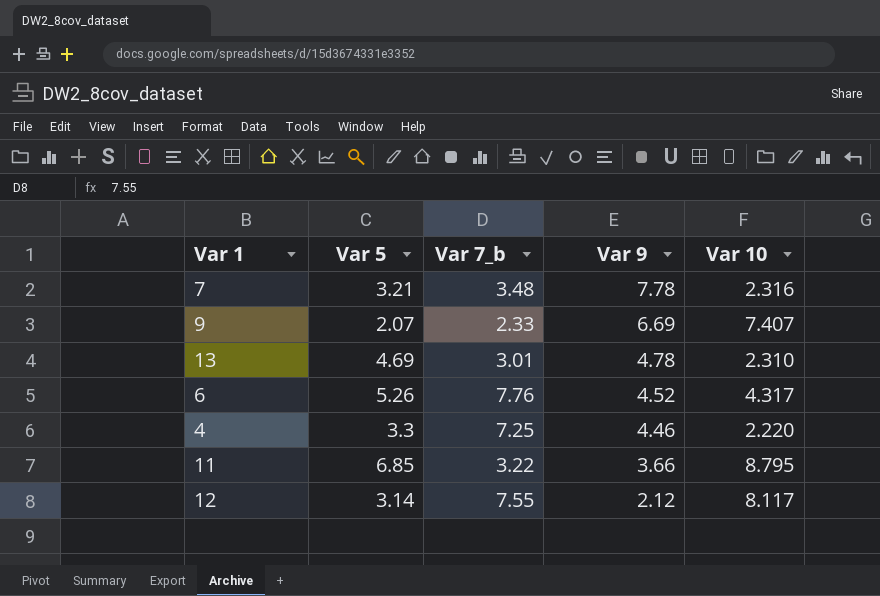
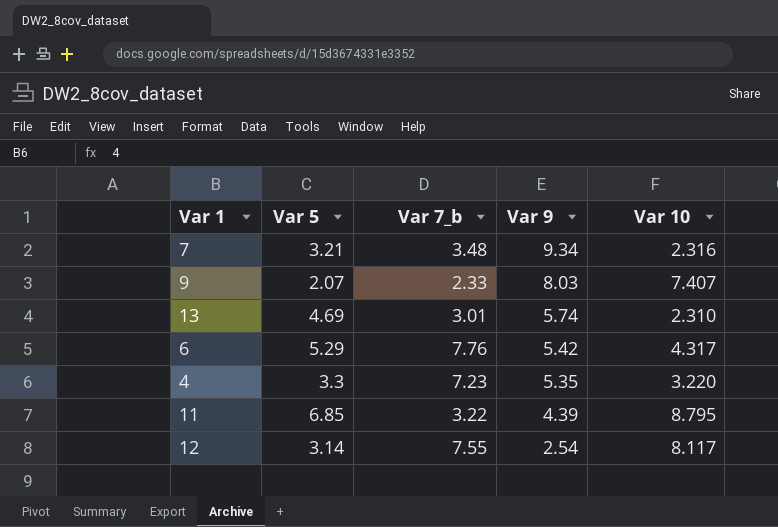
7 | Var 9: 7.78 -> 9.34
9 | Var 9: 6.69 -> 8.03
13 | Var 9: 4.78 -> 5.74
6 | Var 5: 5.26 -> 5.29
6 | Var 9: 4.52 -> 5.42
4 | Var 7_b: 7.25 -> 7.23
4 | Var 9: 4.46 -> 5.35
4 | Var 10: 2.220 -> 3.220
11 | Var 9: 3.66 -> 4.39
12 | Var 9: 2.12 -> 2.54

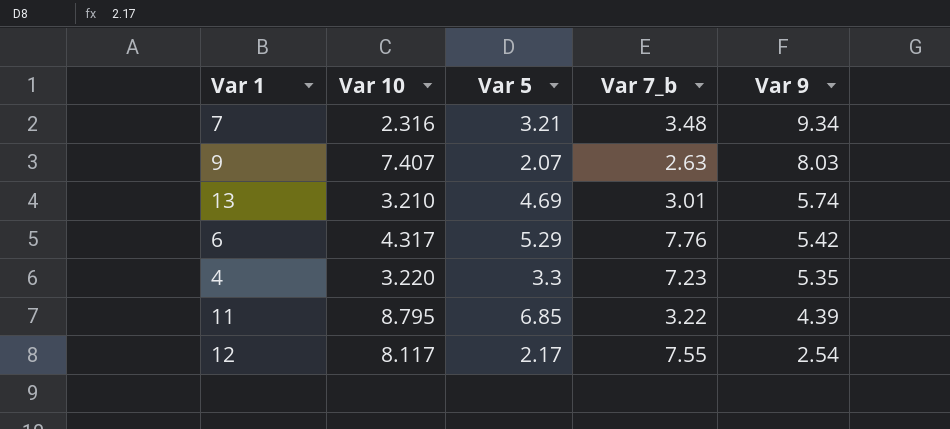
column Var 10 | position: 5 -> 2
9 | Var 7_b: 2.33 -> 2.63
13 | Var 10: 2.310 -> 3.210
12 | Var 5: 3.14 -> 2.17

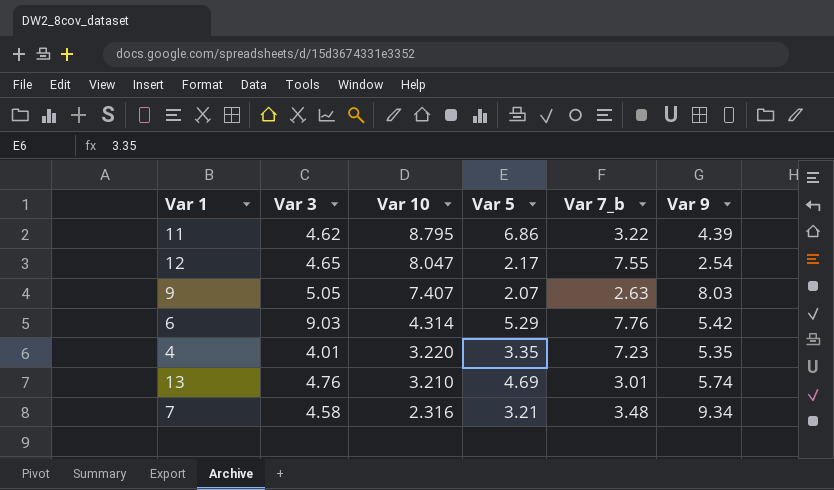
row order: Var 9 descending -> Var 10 descending
column Var 3 | position: none -> 2
11 | Var 5: 6.85 -> 6.86
12 | Var 10: 8.117 -> 8.047
6 | Var 10: 4.317 -> 4.314
4 | Var 5: 3.3 -> 3.35

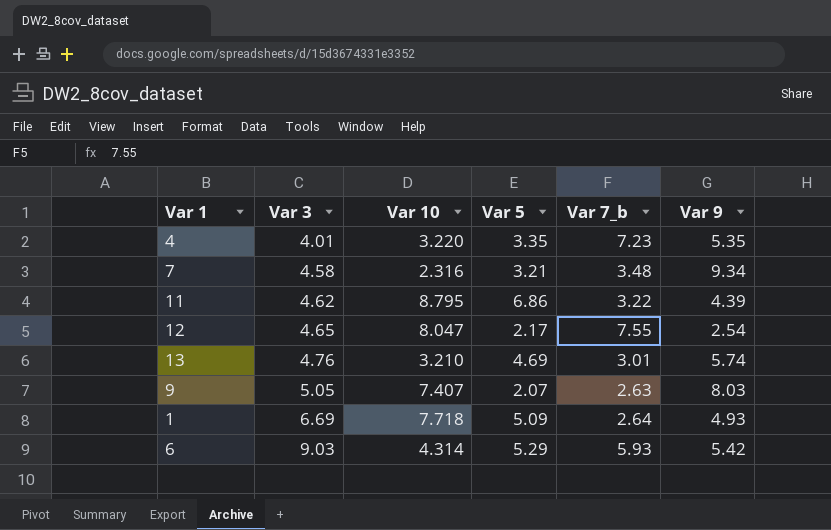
row order: Var 10 descending -> Var 3 ascending
row 1: none -> 6.69 | 7.718 | 5.09 | 2.64 | 4.93
6 | Var 7_b: 7.76 -> 5.93

